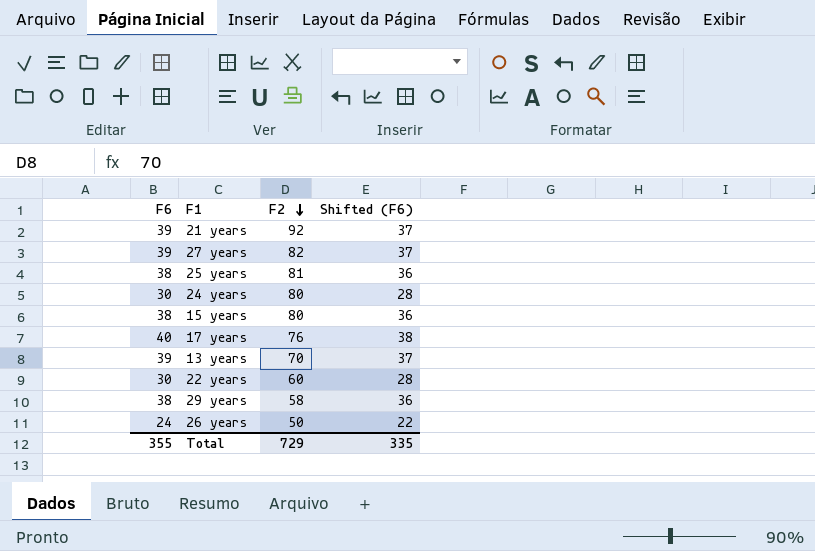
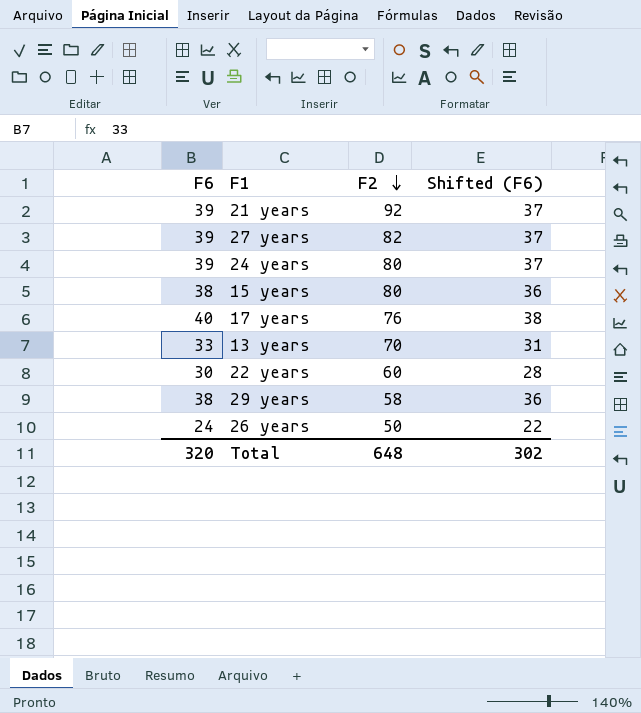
row 25 years: 38 | 81 | 36 -> none
24 years | F6: 30 -> 39
24 years | Shifted (F6): 28 -> 37
13 years | F6: 39 -> 33
13 years | Shifted (F6): 37 -> 31
Total | F6: 355 -> 320
Total | F2: 729 -> 648
Total | Shifted (F6): 335 -> 302

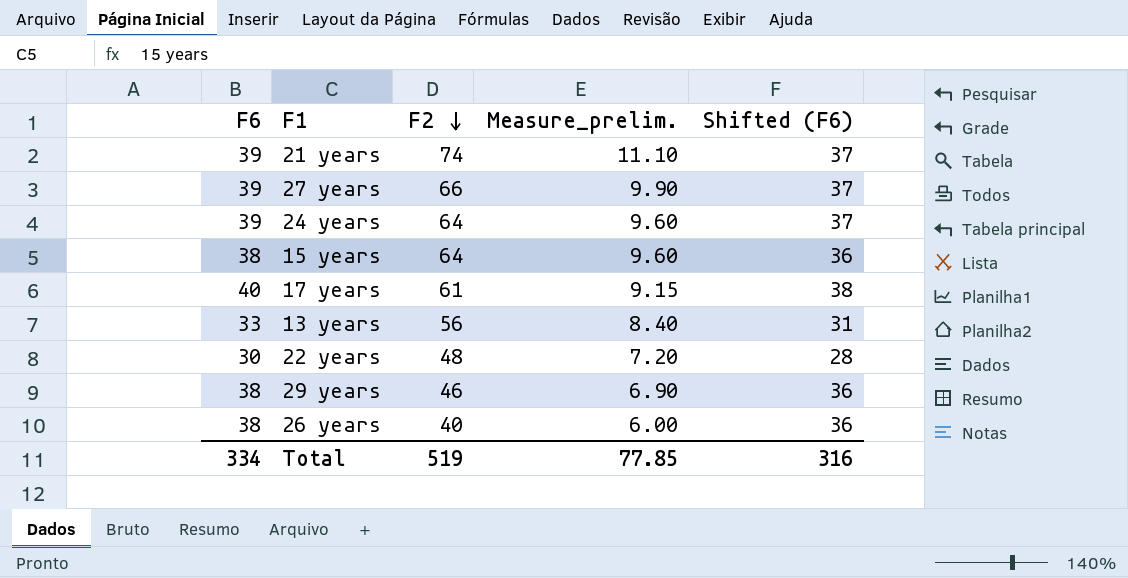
column Measure_prelim. | formula: none -> [F2] * 0.15
21 years | F2: 92 -> 74
27 years | F2: 82 -> 66
24 years | F2: 80 -> 64
15 years | F2: 80 -> 64
17 years | F2: 76 -> 61
13 years | F2: 70 -> 56
22 years | F2: 60 -> 48
29 years | F2: 58 -> 46
26 years | F6: 24 -> 38
26 years | F2: 50 -> 40
26 years | Shifted (F6): 22 -> 36
Total | F6: 320 -> 334
Total | F2: 648 -> 519
Total | Shifted (F6): 302 -> 316

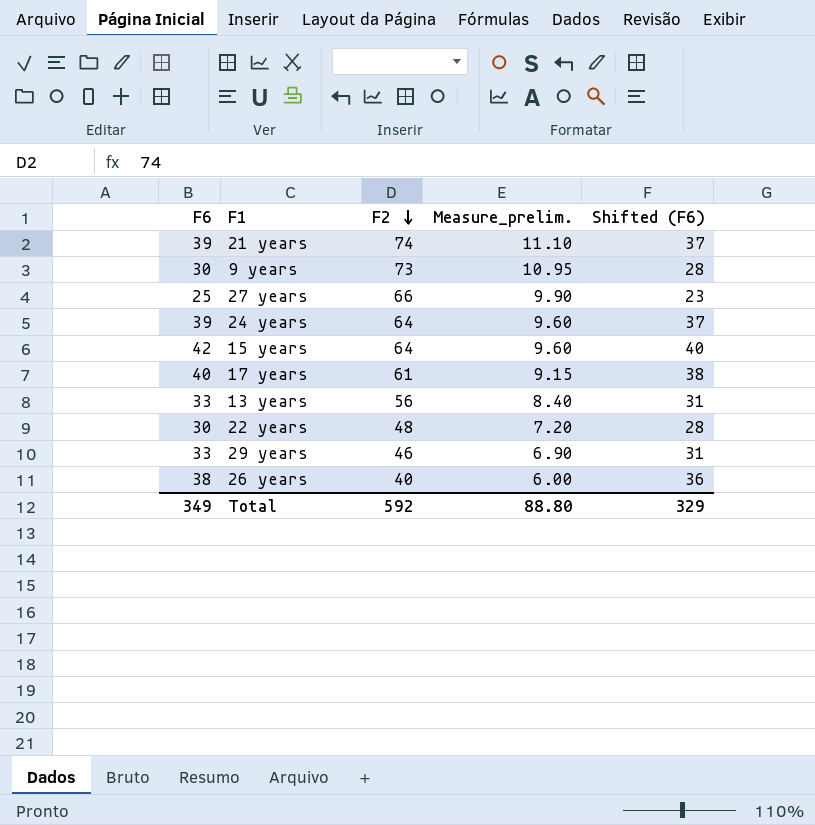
row 9 years: none -> 30 | 73 | 10.95 | 28
27 years | F6: 39 -> 25
27 years | Shifted (F6): 37 -> 23
15 years | F6: 38 -> 42
15 years | Shifted (F6): 36 -> 40
29 years | F6: 38 -> 33
29 years | Shifted (F6): 36 -> 31
Total | F6: 334 -> 349
Total | F2: 519 -> 592
Total | Measure_prelim.: 77.85 -> 88.80
Total | Shifted (F6): 316 -> 329

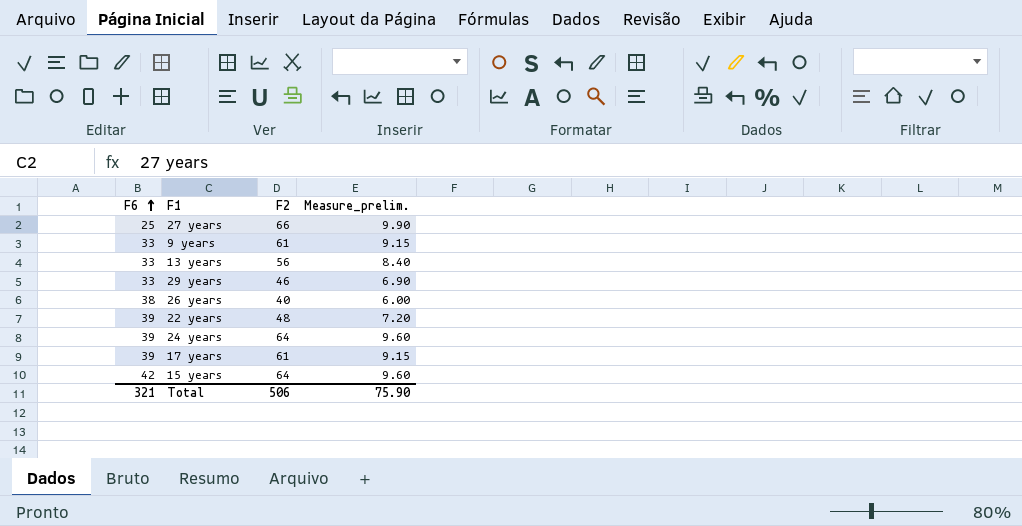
row order: F2 descending -> F6 ascending
column Shifted (F6) | formula: [F6] - 2 -> none
row 21 years: 39 | 74 | 11.10 | 37 -> none
9 years | F6: 30 -> 33
9 years | F2: 73 -> 61
9 years | Measure_prelim.: 10.95 -> 9.15
22 years | F6: 30 -> 39
17 years | F6: 40 -> 39
Total | F6: 349 -> 321
Total | F2: 592 -> 506
Total | Measure_prelim.: 88.80 -> 75.90

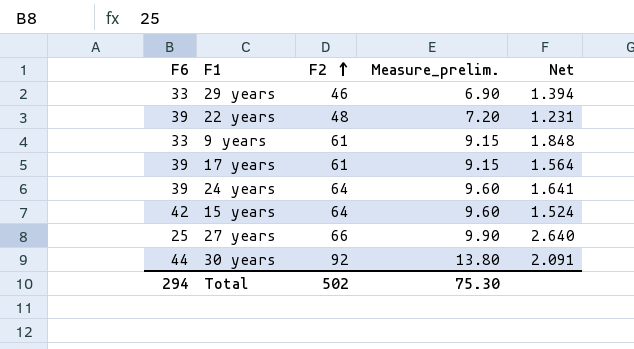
row order: F6 ascending -> F2 ascending
column Net | formula: none -> [F2] / [F6]
row 13 years: 33 | 56 | 8.40 -> none
row 26 years: 38 | 40 | 6.00 -> none
row 30 years: none -> 44 | 92 | 13.80 | 2.091
Total | F6: 321 -> 294
Total | F2: 506 -> 502
Total | Measure_prelim.: 75.90 -> 75.30

